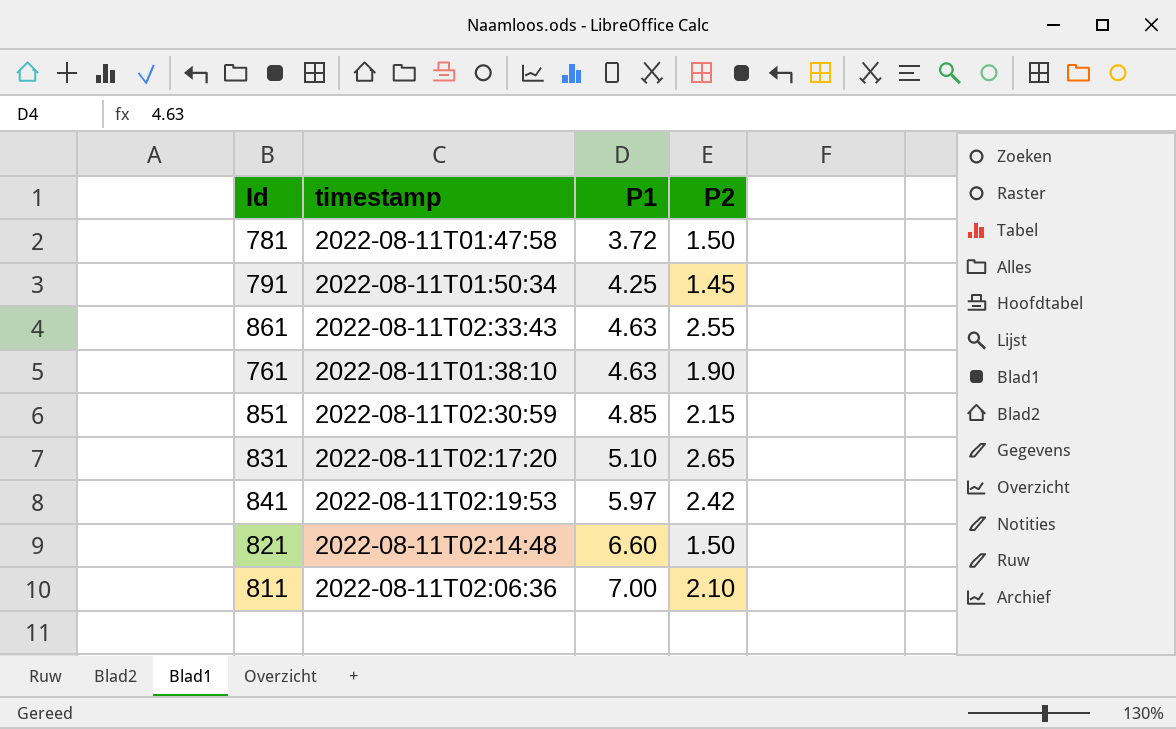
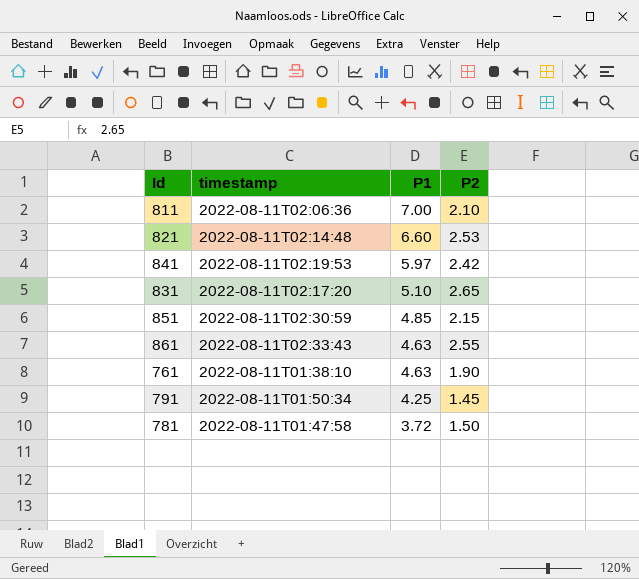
row order: P1 ascending -> P1 descending
821 | P2: 1.50 -> 2.53

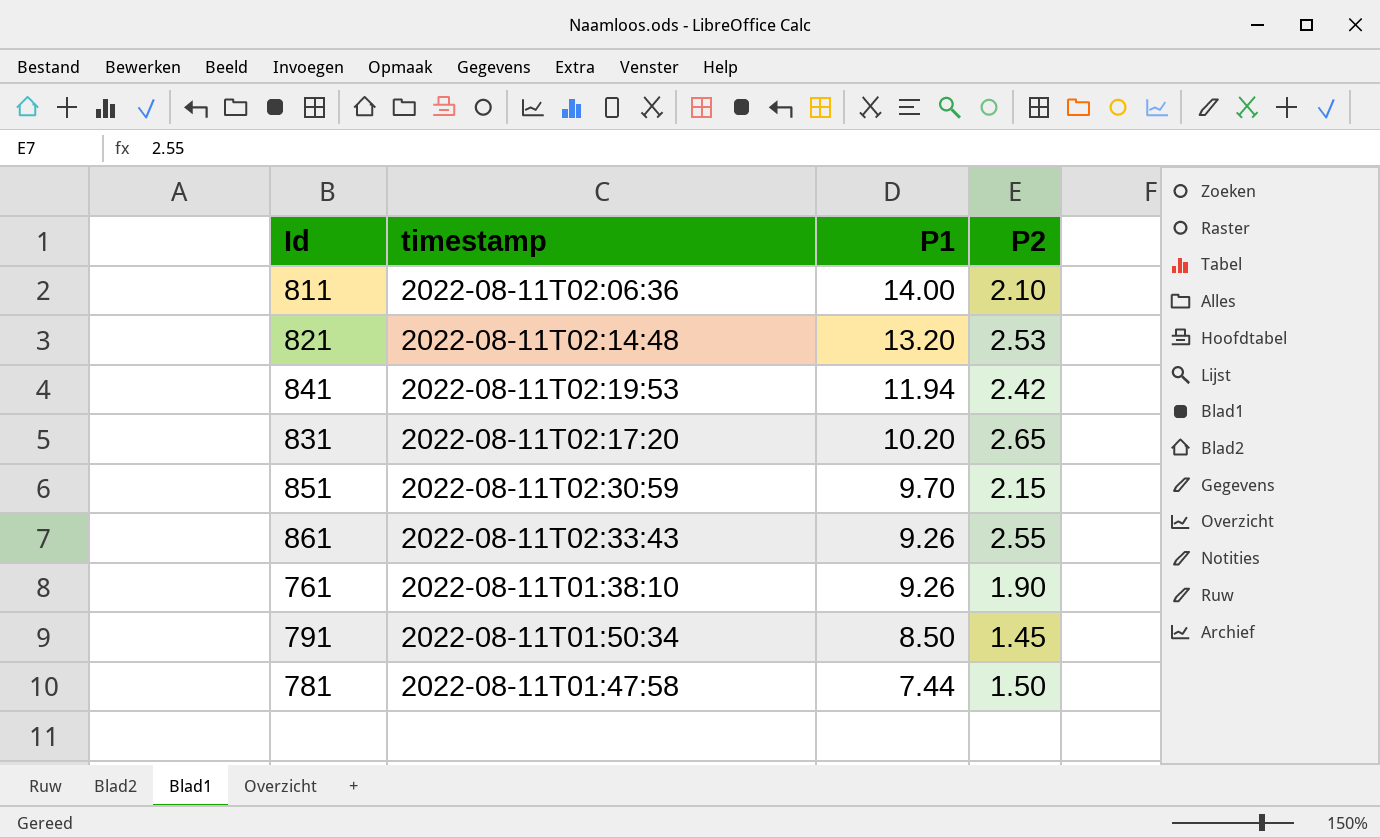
811 | P1: 7.00 -> 14.00
821 | P1: 6.60 -> 13.20
841 | P1: 5.97 -> 11.94
831 | P1: 5.10 -> 10.20
851 | P1: 4.85 -> 9.70
861 | P1: 4.63 -> 9.26
761 | P1: 4.63 -> 9.26
791 | P1: 4.25 -> 8.50
781 | P1: 3.72 -> 7.44

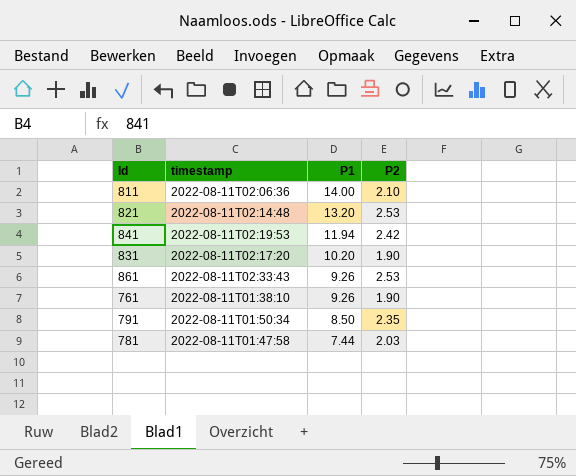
row 851: 2022-08-11T02:30:59 | 9.70 | 2.15 -> none
831 | P2: 2.65 -> 1.90
861 | P2: 2.55 -> 2.53
791 | P2: 1.45 -> 2.35
781 | P2: 1.50 -> 2.03

